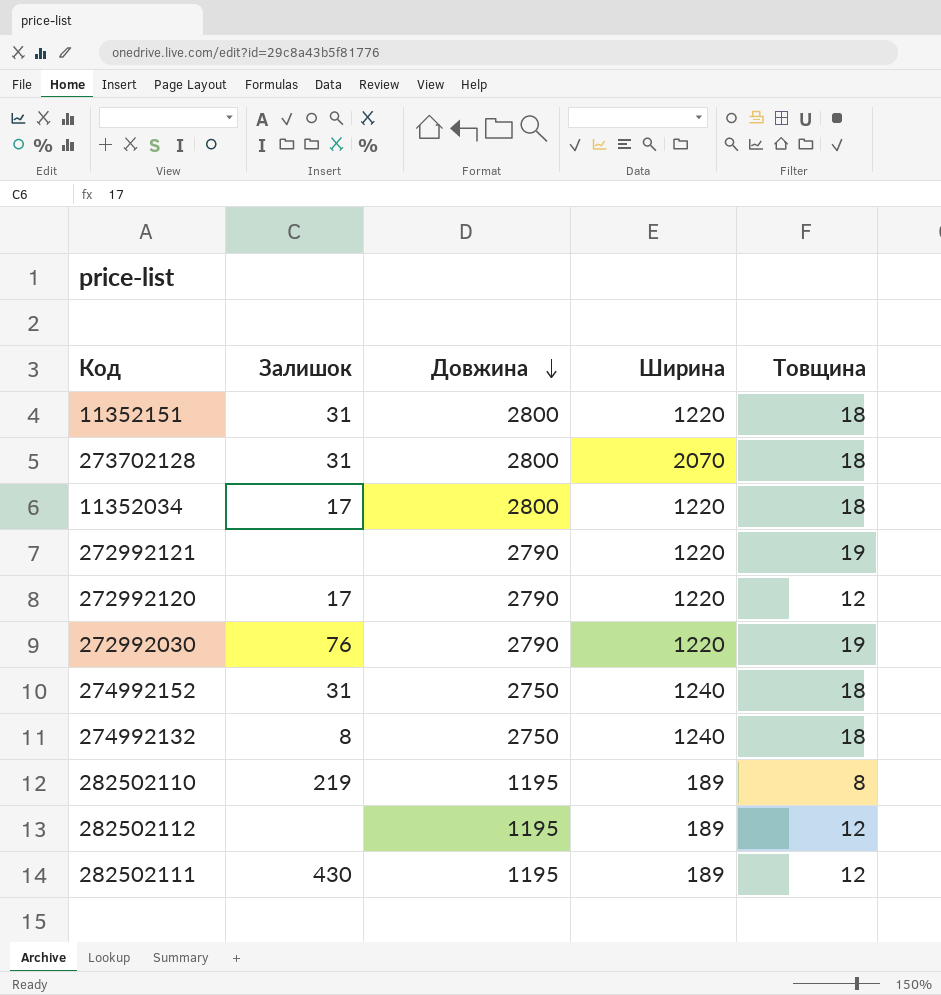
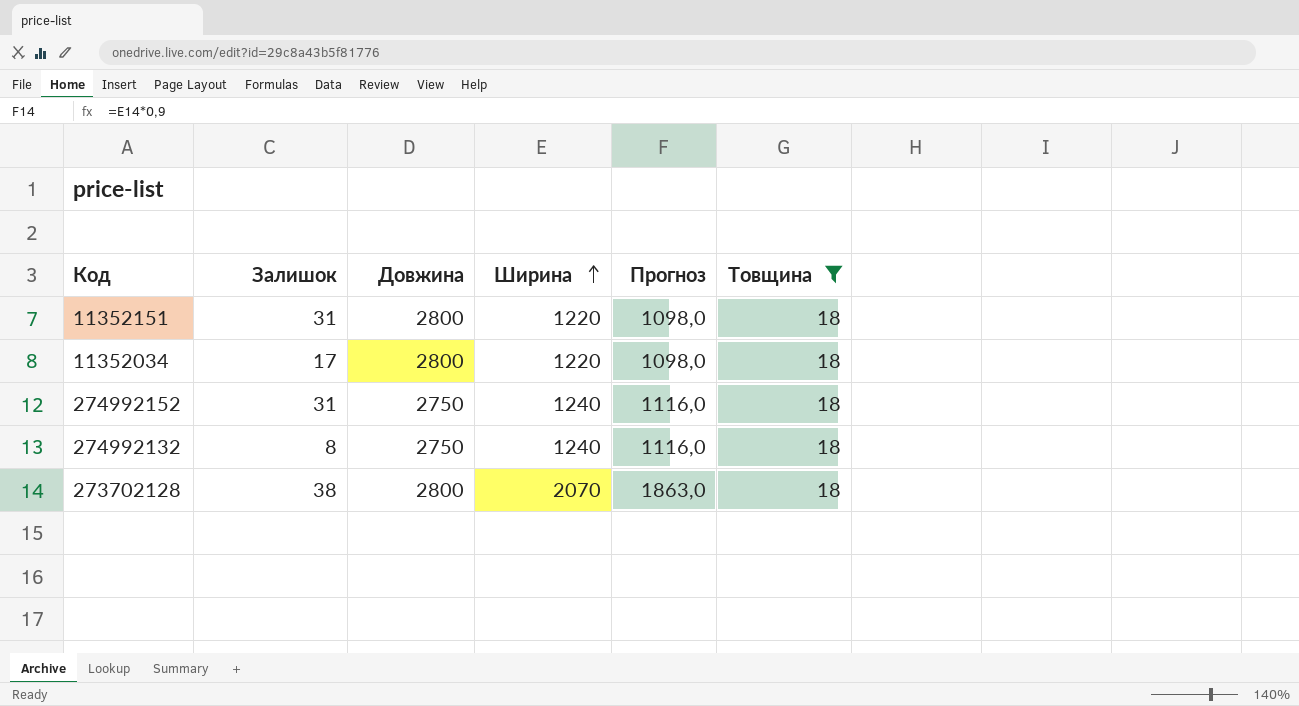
filter: none -> Товщина = 18
row order: Довжина descending -> Ширина ascending
column Прогноз | formula: none -> [Ширина] * 0,9
273702128 | Залишок: 31 -> 38

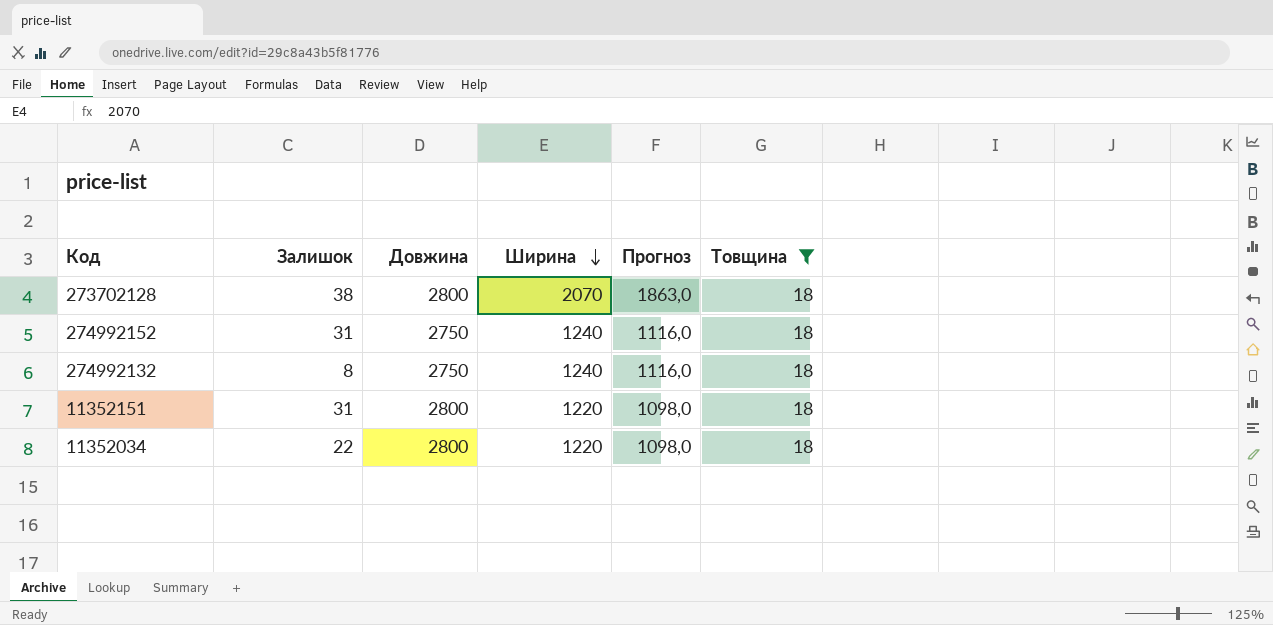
row order: Ширина ascending -> Ширина descending
11352034 | Залишок: 17 -> 22

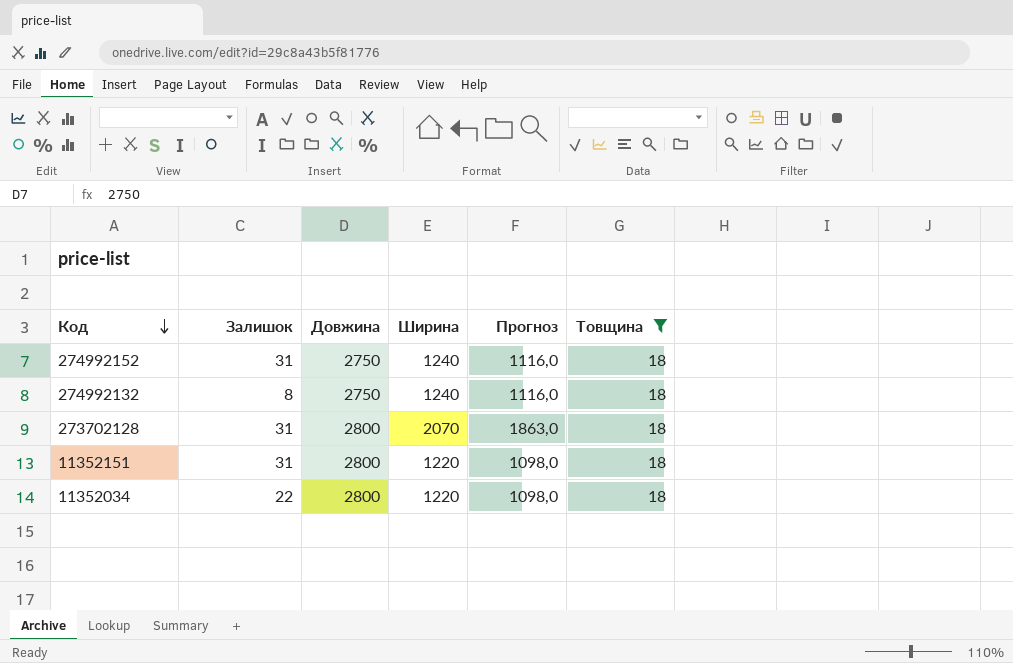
row order: Ширина descending -> Код descending
273702128 | Залишок: 38 -> 31

